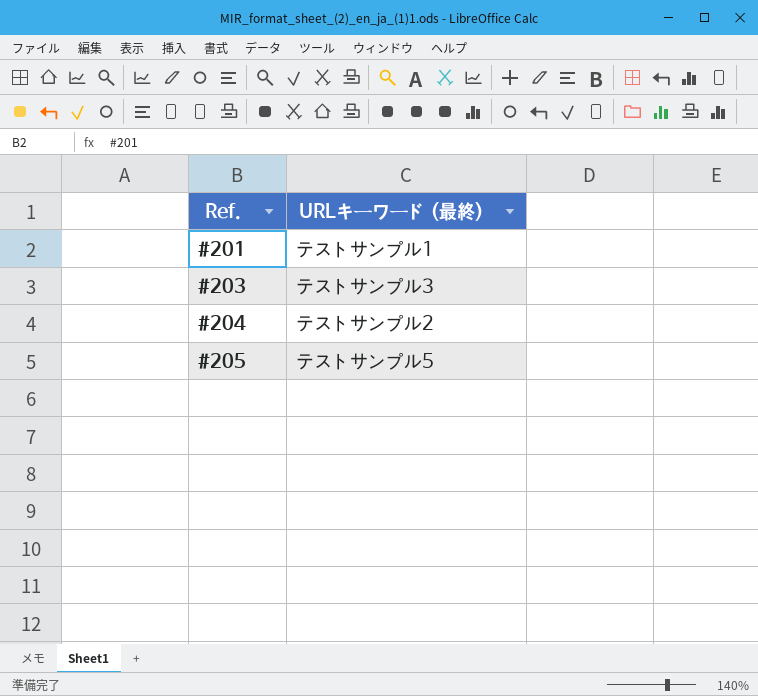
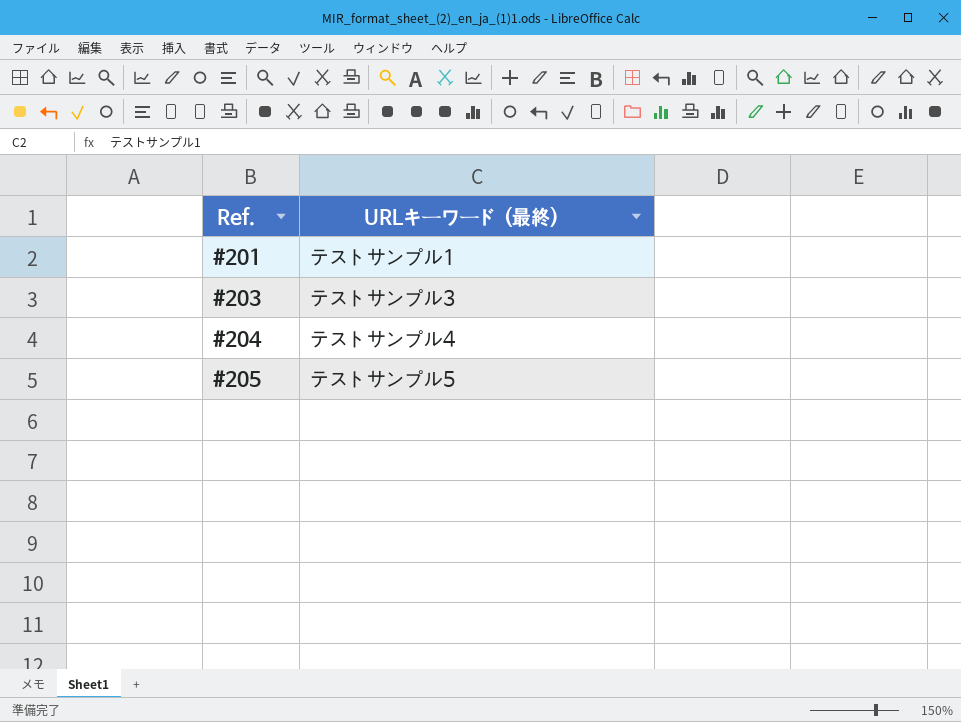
#204 | URLキーワード (最終): テストサンプル2 -> テストサンプル4

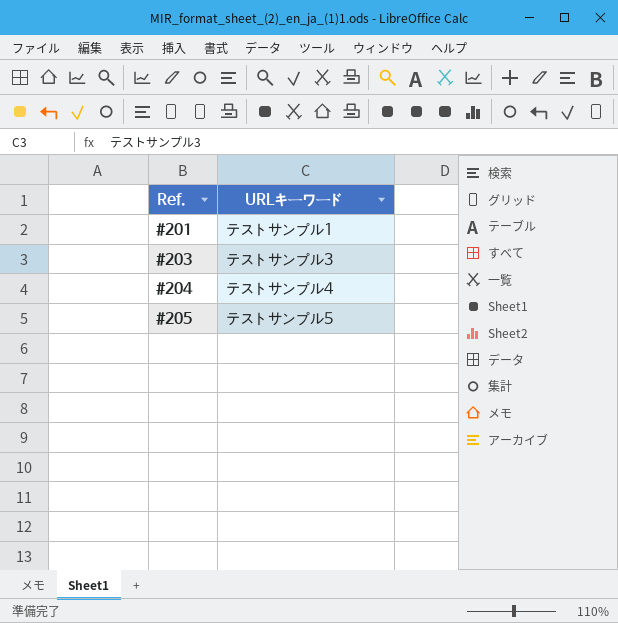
column name: URLキーワード (最終) -> URLキーワード

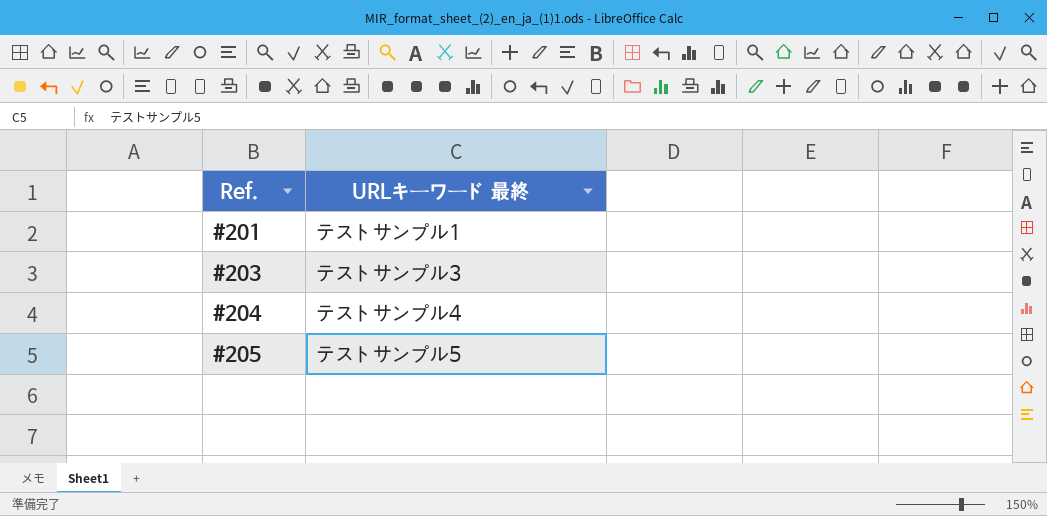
column name: URLキーワード -> URLキーワード 最終

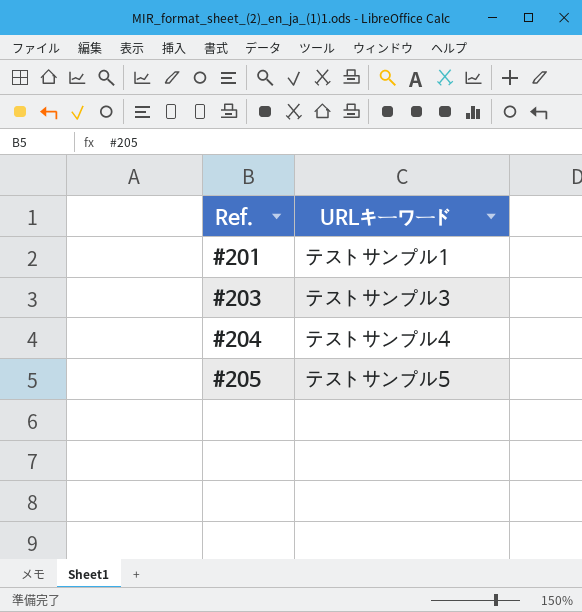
column name: URLキーワード 最終 -> URLキーワード

